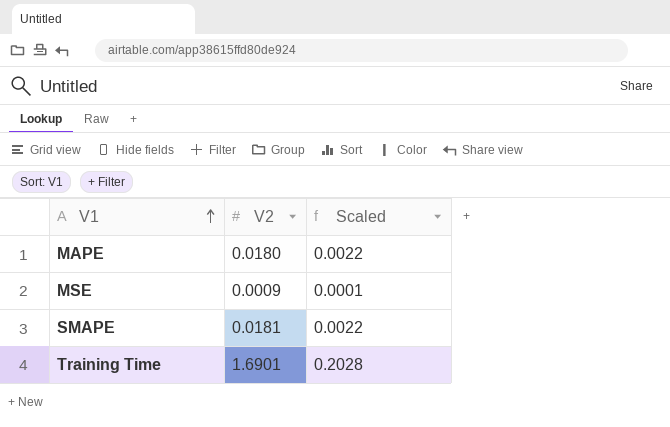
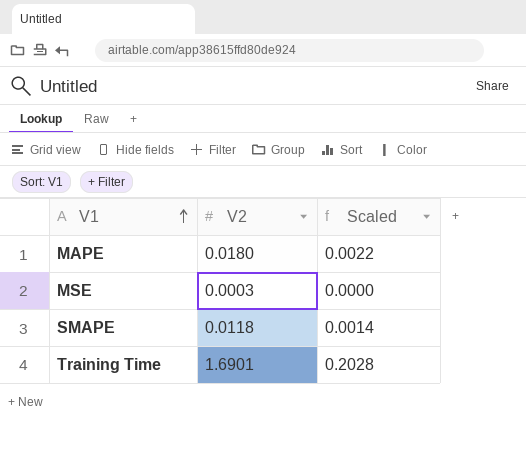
MSE | V2: 0.0009 -> 0.0003
MSE | Scaled: 0.0001 -> 0.0000
SMAPE | V2: 0.0181 -> 0.0118
SMAPE | Scaled: 0.0022 -> 0.0014

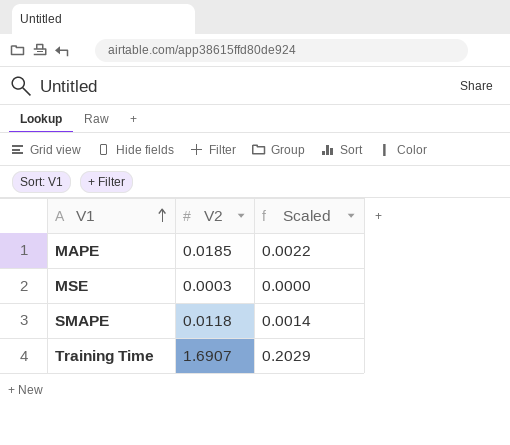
MAPE | V2: 0.0180 -> 0.0185
Training Time | V2: 1.6901 -> 1.6907
Training Time | Scaled: 0.2028 -> 0.2029

